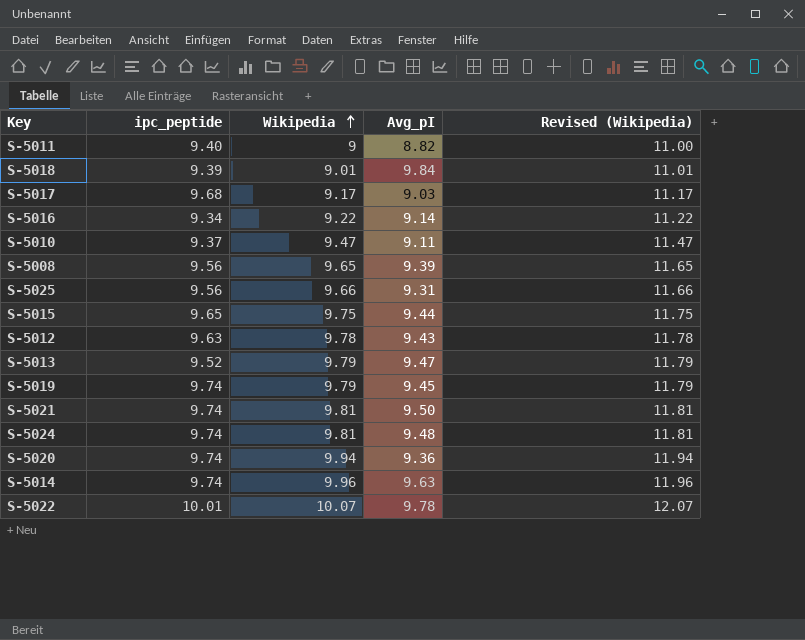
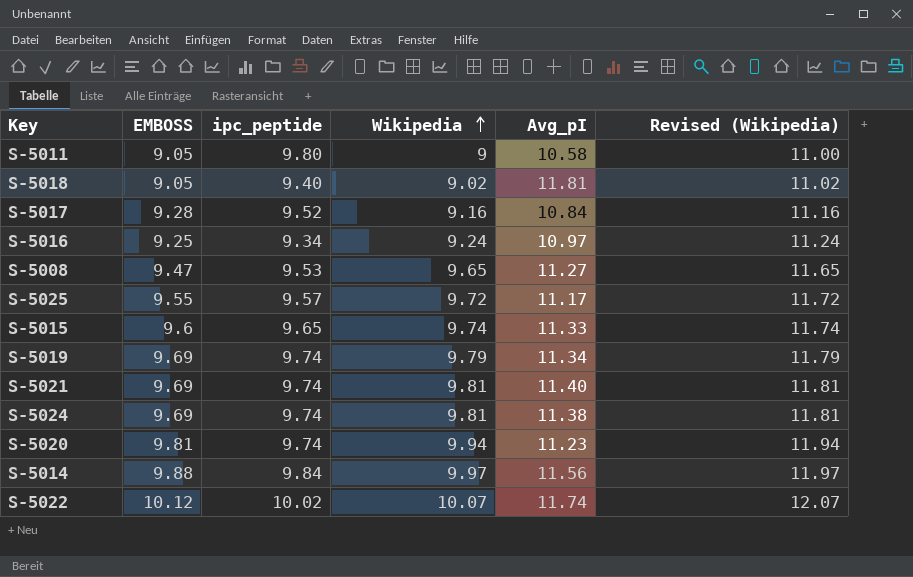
column EMBOSS | position: none -> 2
row S-5010: 9.37 | 9.47 | 9.11 | 11.47 -> none
row S-5012: 9.63 | 9.78 | 9.43 | 11.78 -> none
row S-5013: 9.52 | 9.79 | 9.47 | 11.79 -> none
S-5011 | ipc_peptide: 9.40 -> 9.80
S-5011 | Avg_pI: 8.82 -> 10.58
S-5018 | ipc_peptide: 9.39 -> 9.40
S-5018 | Wikipedia: 9.01 -> 9.02
S-5018 | Avg_pI: 9.84 -> 11.81
S-5018 | Revised (Wikipedia): 11.01 -> 11.02
S-5017 | ipc_peptide: 9.68 -> 9.52
S-5017 | Wikipedia: 9.17 -> 9.16
S-5017 | Avg_pI: 9.03 -> 10.84
S-5017 | Revised (Wikipedia): 11.17 -> 11.16
S-5016 | Wikipedia: 9.22 -> 9.24
S-5016 | Avg_pI: 9.14 -> 10.97
S-5016 | Revised (Wikipedia): 11.22 -> 11.24
S-5008 | ipc_peptide: 9.56 -> 9.53
S-5008 | Avg_pI: 9.39 -> 11.27
S-5025 | ipc_peptide: 9.56 -> 9.57
S-5025 | Wikipedia: 9.66 -> 9.72
S-5025 | Avg_pI: 9.31 -> 11.17
S-5025 | Revised (Wikipedia): 11.66 -> 11.72
S-5015 | Wikipedia: 9.75 -> 9.74
S-5015 | Avg_pI: 9.44 -> 11.33
S-5015 | Revised (Wikipedia): 11.75 -> 11.74
S-5019 | Avg_pI: 9.45 -> 11.34
S-5021 | Avg_pI: 9.50 -> 11.40
S-5024 | Avg_pI: 9.48 -> 11.38
S-5020 | Avg_pI: 9.36 -> 11.23
S-5014 | ipc_peptide: 9.74 -> 9.84
S-5014 | Wikipedia: 9.96 -> 9.97
S-5014 | Avg_pI: 9.63 -> 11.56
S-5014 | Revised (Wikipedia): 11.96 -> 11.97
S-5022 | ipc_peptide: 10.01 -> 10.02
S-5022 | Avg_pI: 9.78 -> 11.74

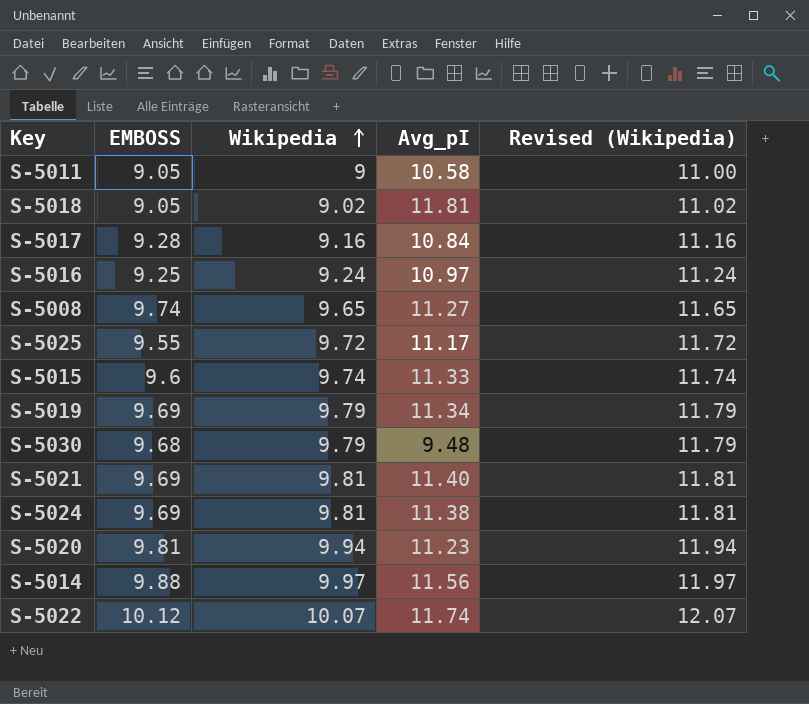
column ipc_peptide | position: 3 -> none
S-5008 | EMBOSS: 9.47 -> 9.74
row S-5030: none -> 9.68 | 9.79 | 9.48 | 11.79

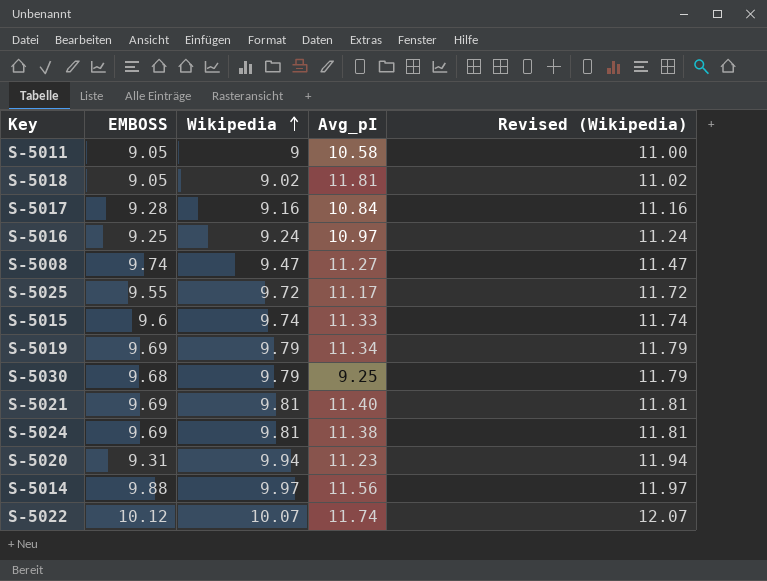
S-5008 | Wikipedia: 9.65 -> 9.47
S-5008 | Revised (Wikipedia): 11.65 -> 11.47
S-5030 | Avg_pI: 9.48 -> 9.25
S-5020 | EMBOSS: 9.81 -> 9.31

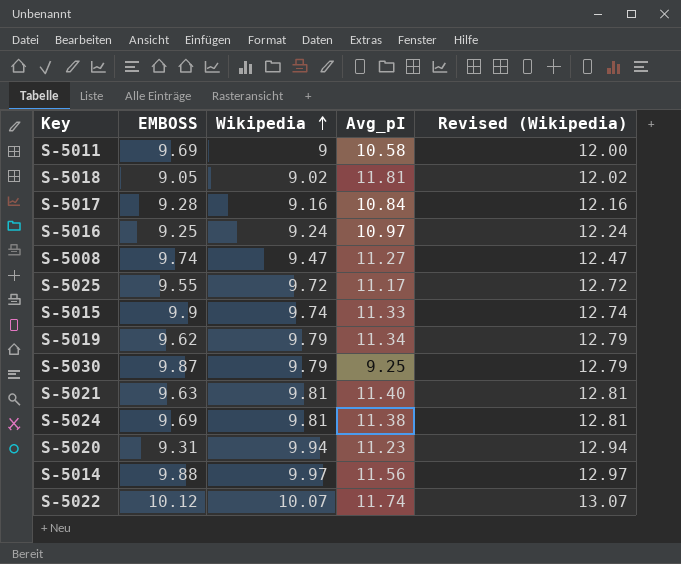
column Revised (Wikipedia) | formula: [Wikipedia] + 2 -> [Wikipedia] + 3
S-5011 | EMBOSS: 9.05 -> 9.69
S-5015 | EMBOSS: 9.6 -> 9.9
S-5019 | EMBOSS: 9.69 -> 9.62
S-5030 | EMBOSS: 9.68 -> 9.87
S-5021 | EMBOSS: 9.69 -> 9.63

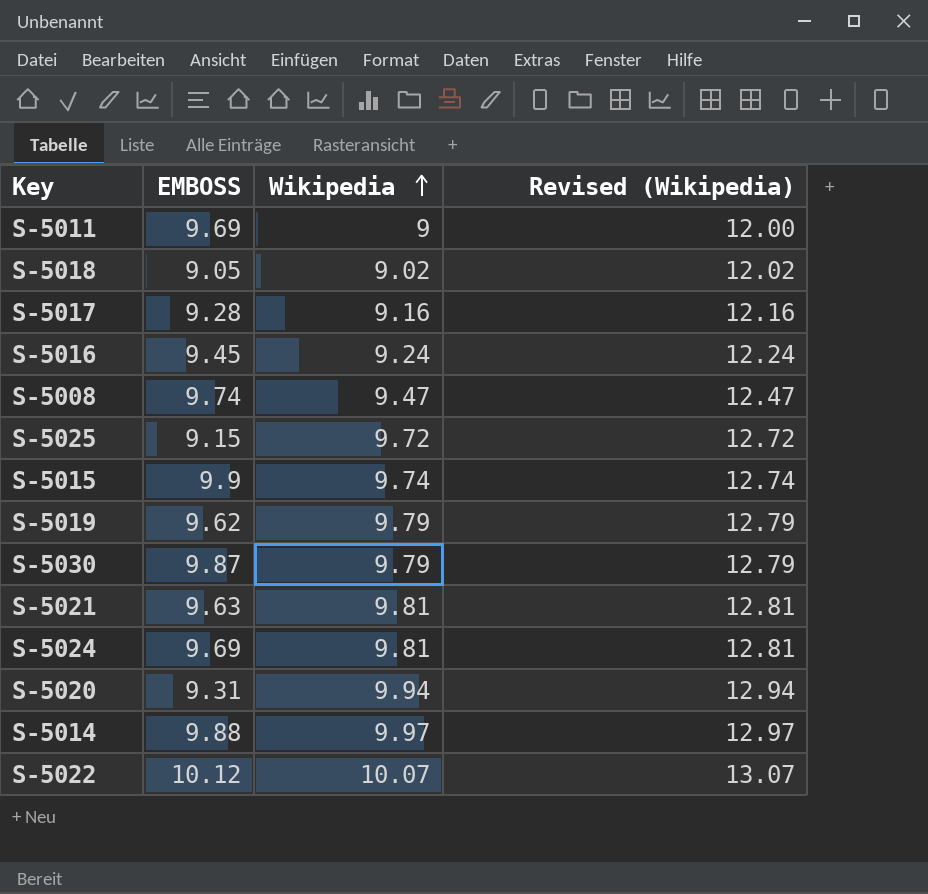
column Avg_pI | position: 4 -> none
S-5016 | EMBOSS: 9.25 -> 9.45
S-5025 | EMBOSS: 9.55 -> 9.15

